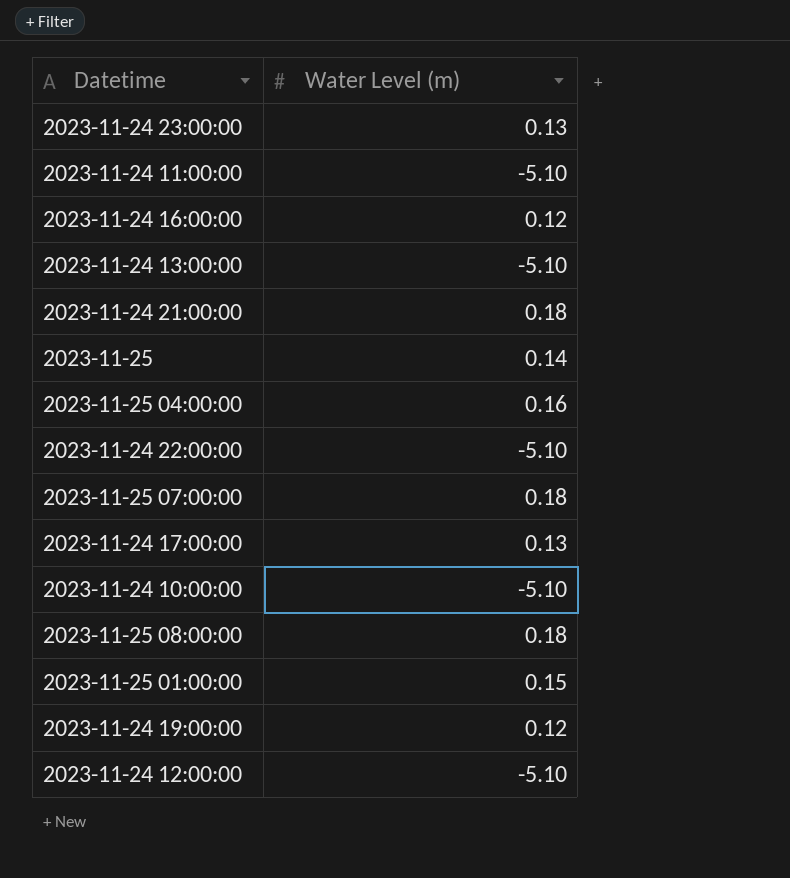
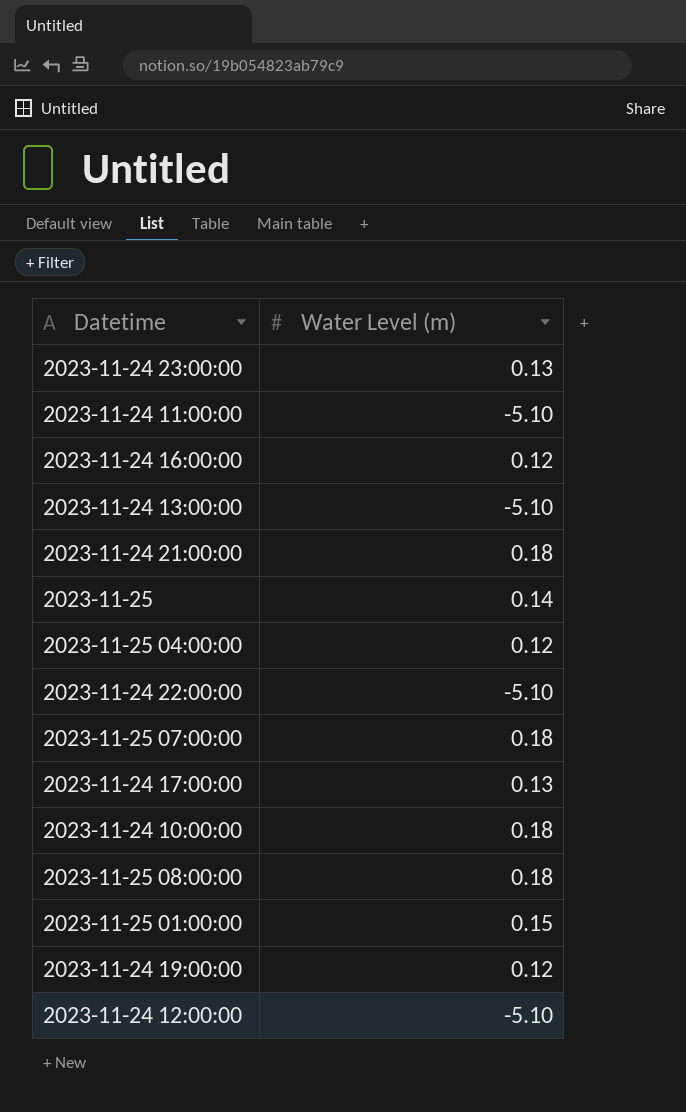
2023-11-25 04:00:00 | Water Level (m): 0.16 -> 0.12
2023-11-24 10:00:00 | Water Level (m): -5.10 -> 0.18

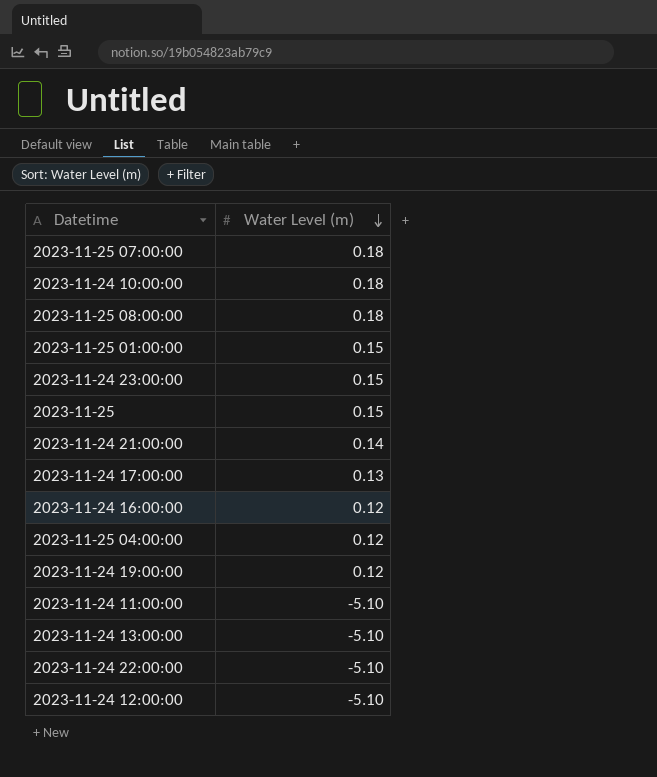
row order: none -> Water Level (m) descending
2023-11-24 23:00:00 | Water Level (m): 0.13 -> 0.15
2023-11-25 | Water Level (m): 0.14 -> 0.15
2023-11-24 21:00:00 | Water Level (m): 0.18 -> 0.14

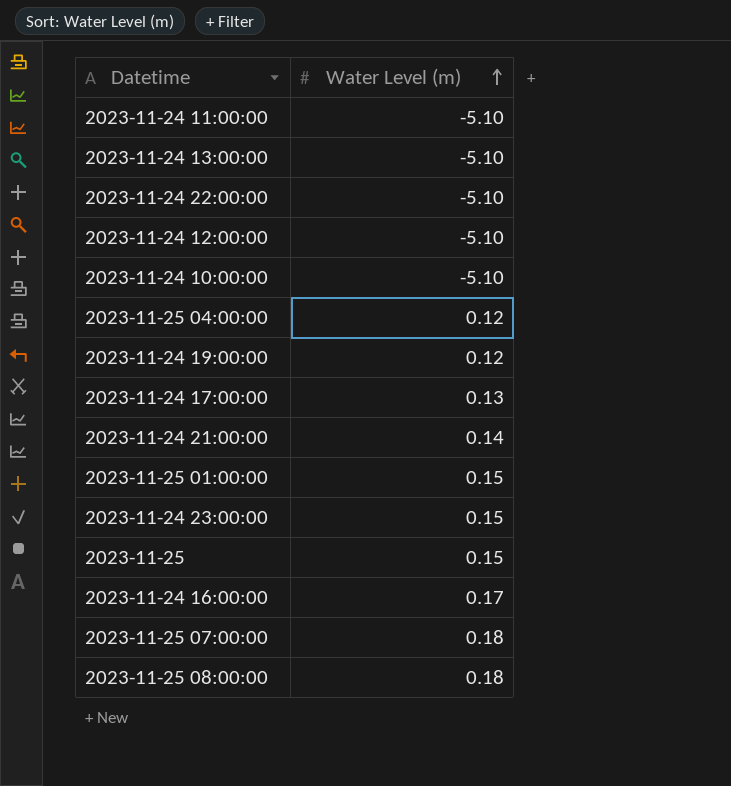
row order: Water Level (m) descending -> Water Level (m) ascending
2023-11-24 10:00:00 | Water Level (m): 0.18 -> -5.10
2023-11-24 16:00:00 | Water Level (m): 0.12 -> 0.17

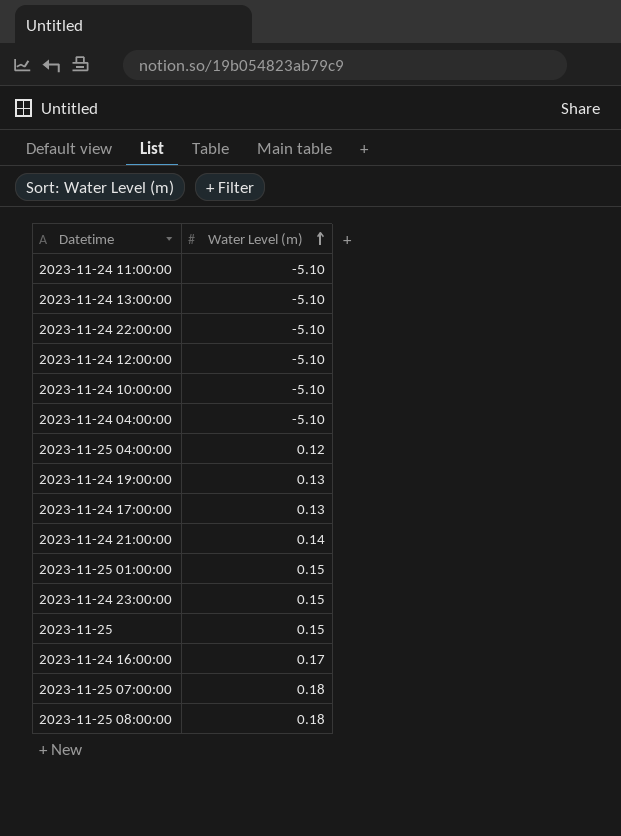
row 2023-11-24 04:00:00: none -> -5.10
2023-11-24 19:00:00 | Water Level (m): 0.12 -> 0.13

